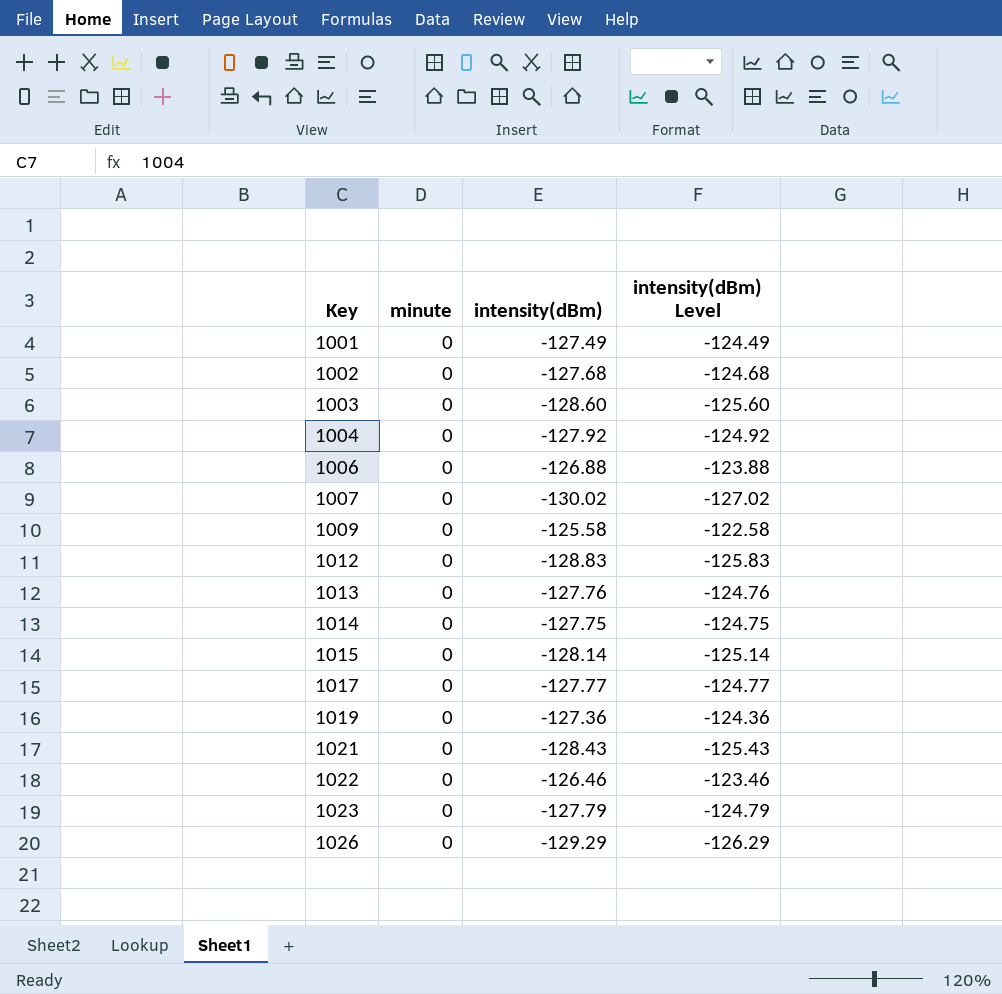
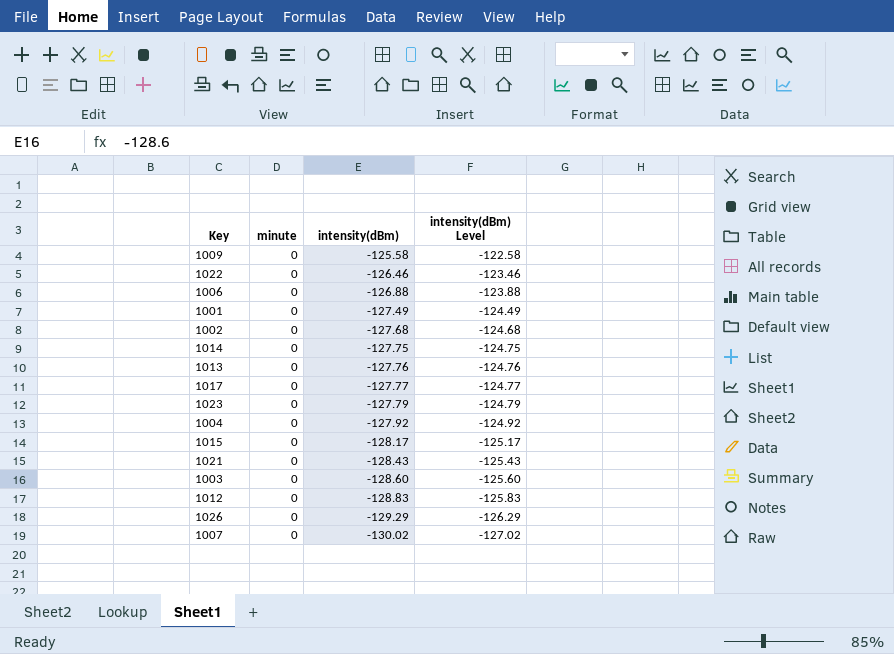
row order: Key ascending -> intensity(dBm) descending
row 1019: 0 | -127.36 | -124.36 -> none
1015 | intensity(dBm): -128.14 -> -128.17
1015 | intensity(dBm) Level: -125.14 -> -125.17

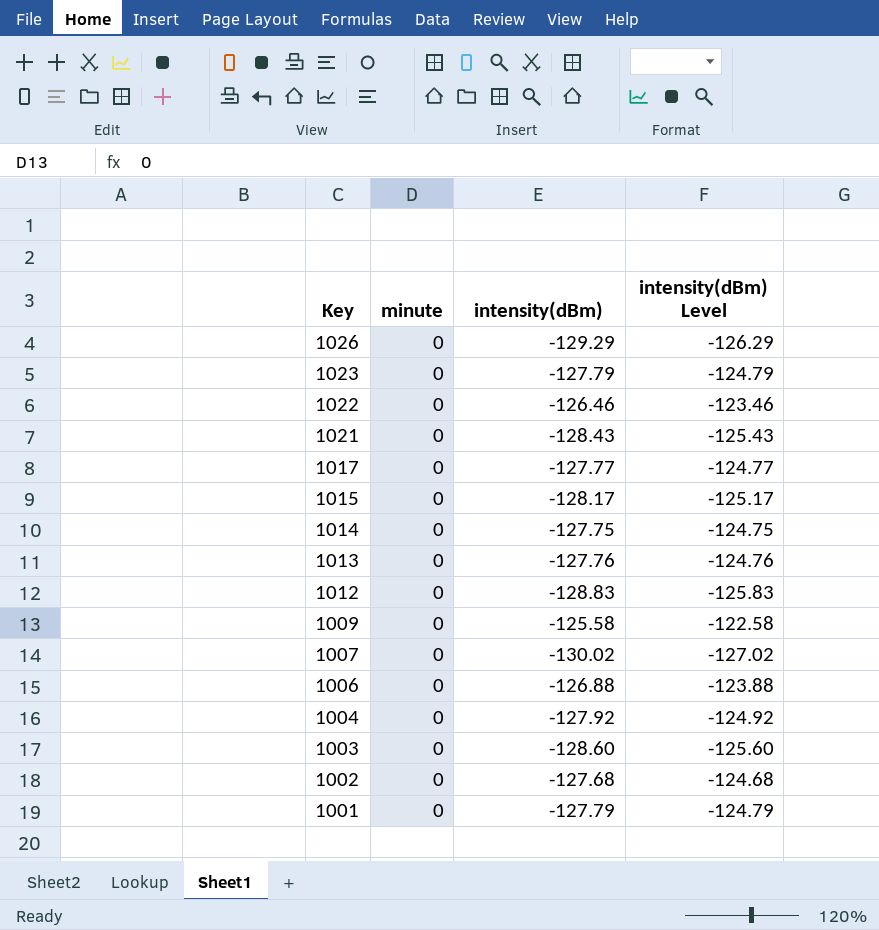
row order: intensity(dBm) descending -> Key descending
1001 | intensity(dBm): -127.49 -> -127.79
1001 | intensity(dBm) Level: -124.49 -> -124.79

